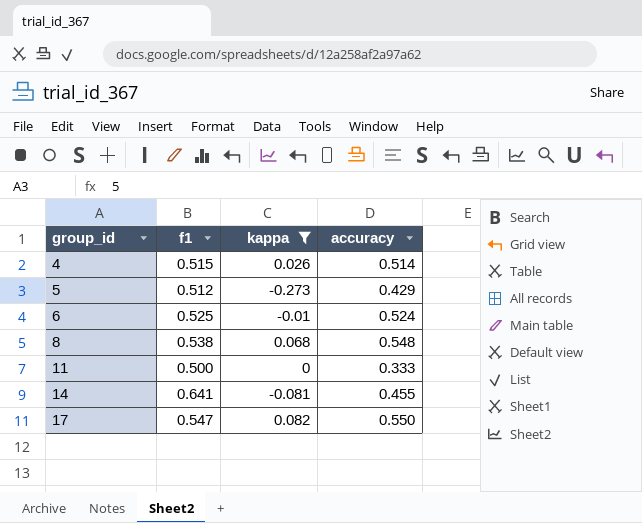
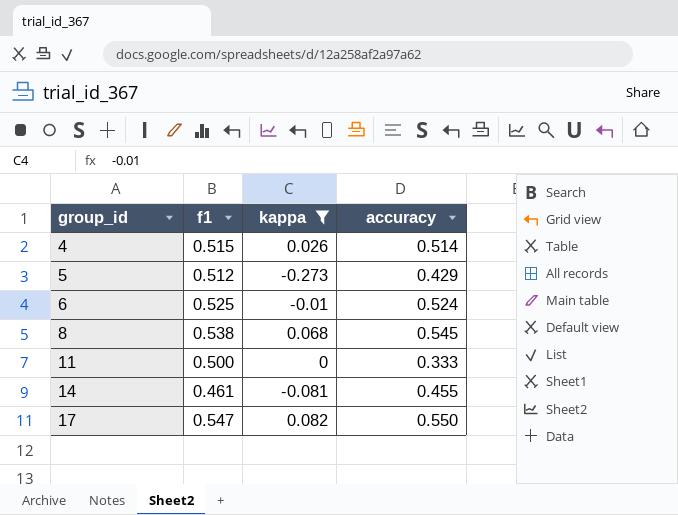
8 | accuracy: 0.548 -> 0.545
14 | f1: 0.641 -> 0.461

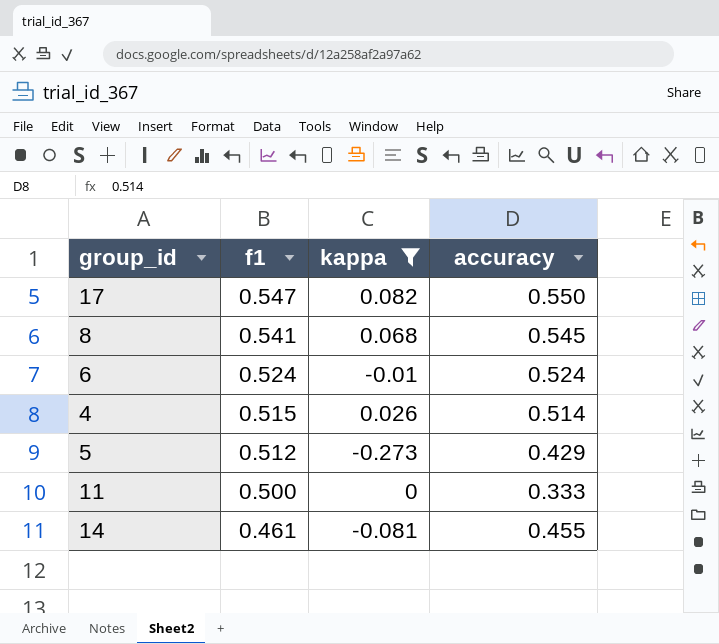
row order: group_id ascending -> f1 descending
8 | f1: 0.538 -> 0.541
6 | f1: 0.525 -> 0.524

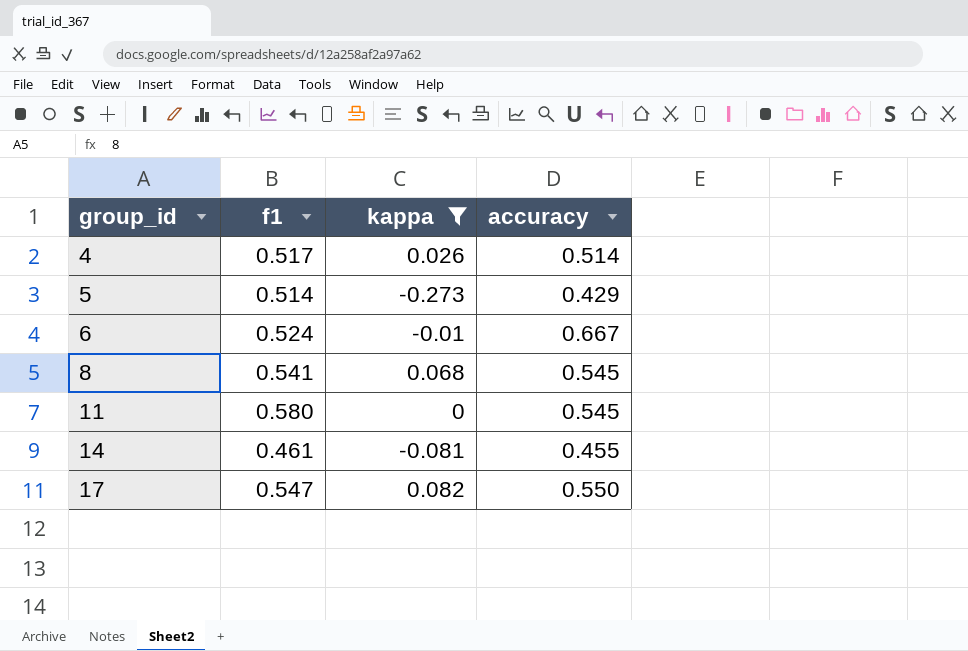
row order: f1 descending -> group_id ascending
4 | f1: 0.515 -> 0.517
5 | f1: 0.512 -> 0.514
6 | accuracy: 0.524 -> 0.667
11 | f1: 0.500 -> 0.580
11 | accuracy: 0.333 -> 0.545

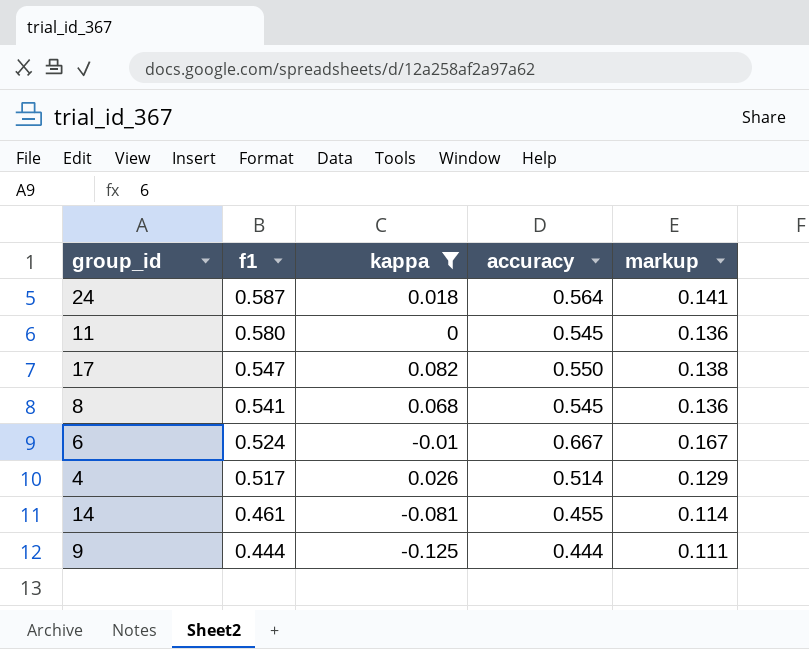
row order: group_id ascending -> f1 descending
column markup | formula: none -> [accuracy] * 0.25
row 5: 0.514 | -0.273 | 0.429 -> none
row 24: none -> 0.587 | 0.018 | 0.564 | 0.141
row 9: none -> 0.444 | -0.125 | 0.444 | 0.111

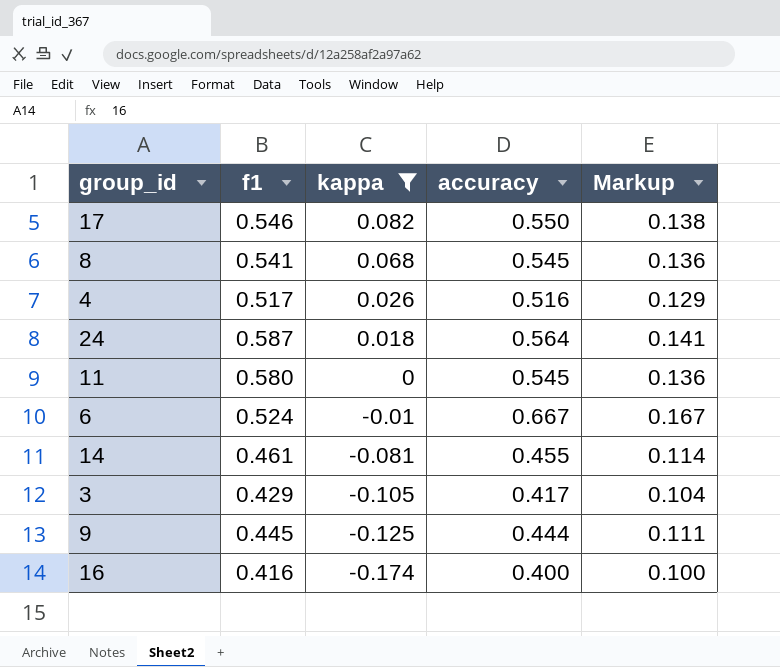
row order: f1 descending -> kappa descending
column name: markup -> Markup
17 | f1: 0.547 -> 0.546
4 | accuracy: 0.514 -> 0.516
row 3: none -> 0.429 | -0.105 | 0.417 | 0.104
9 | f1: 0.444 -> 0.445
row 16: none -> 0.416 | -0.174 | 0.400 | 0.100

